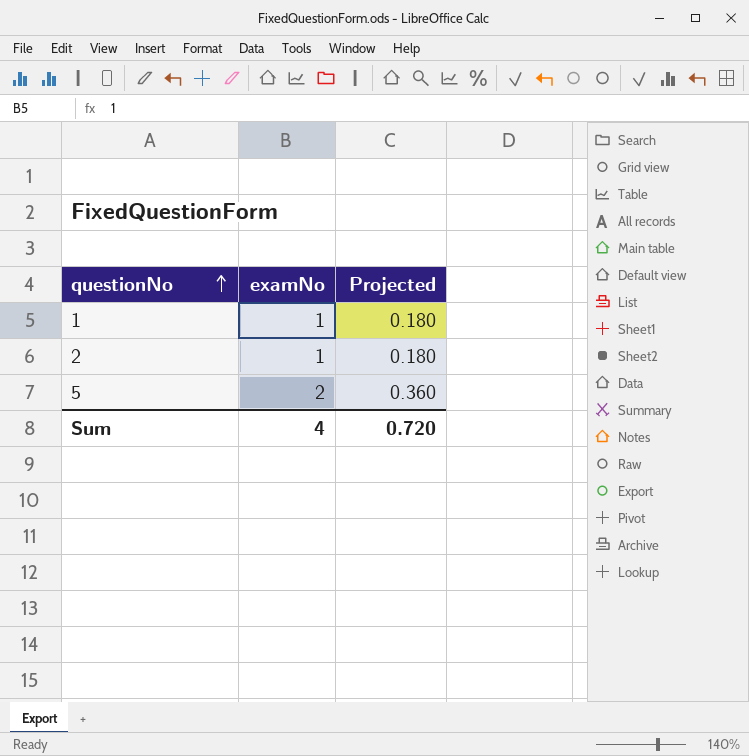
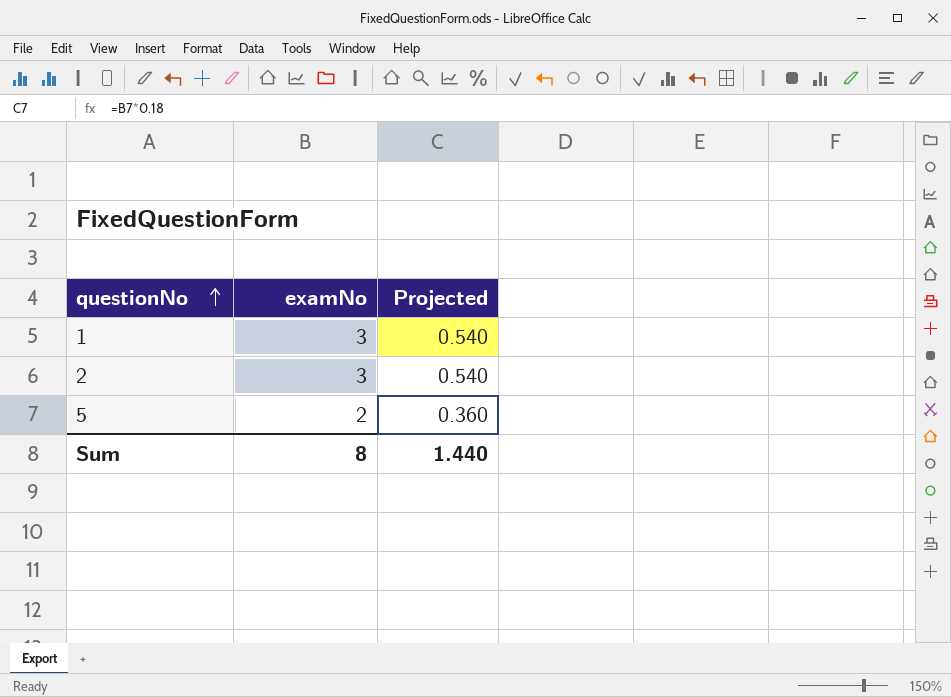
1 | examNo: 1 -> 3
1 | Projected: 0.180 -> 0.540
2 | examNo: 1 -> 3
2 | Projected: 0.180 -> 0.540
Sum | examNo: 4 -> 8
Sum | Projected: 0.720 -> 1.440

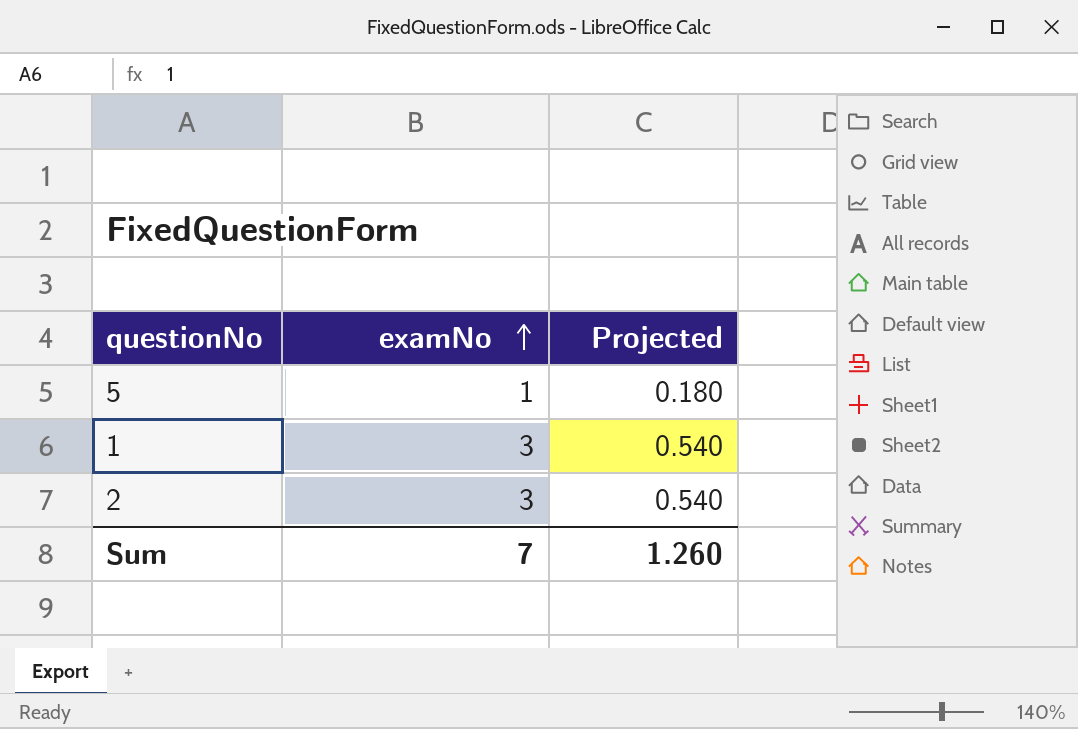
row order: questionNo ascending -> examNo ascending
5 | examNo: 2 -> 1
5 | Projected: 0.360 -> 0.180
Sum | examNo: 8 -> 7
Sum | Projected: 1.440 -> 1.260

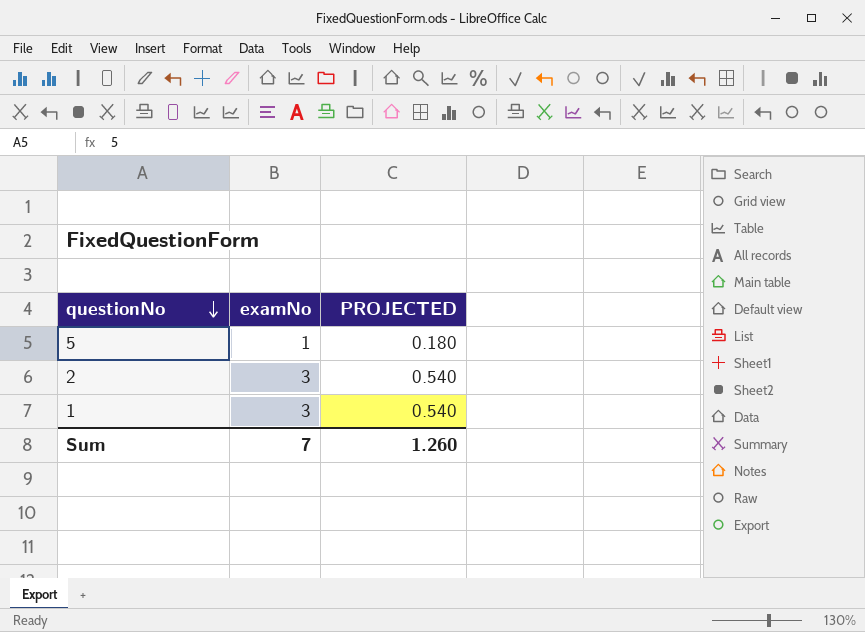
row order: examNo ascending -> questionNo descending
column name: Projected -> PROJECTED

